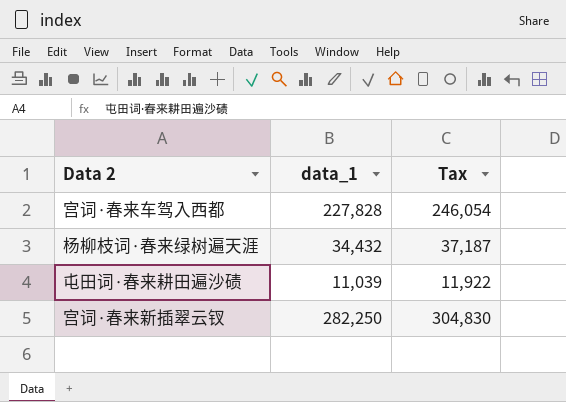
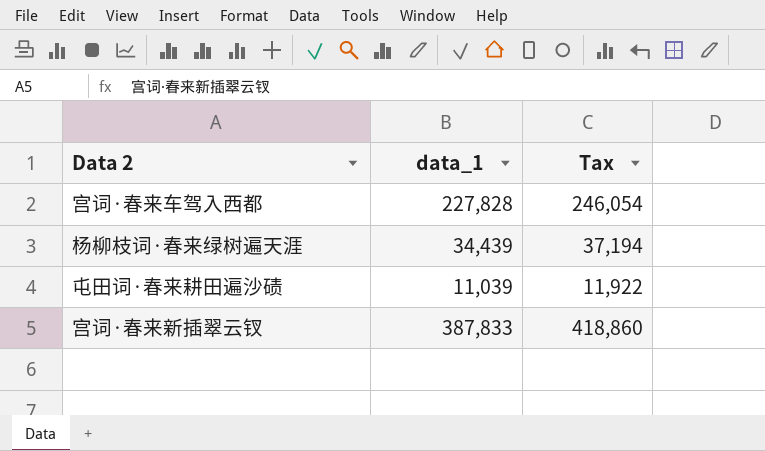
杨柳枝词·春来绿树遍天涯 | data_1: 34,432 -> 34,439
杨柳枝词·春来绿树遍天涯 | Tax: 37,187 -> 37,194
宫词·春来新插翠云钗 | data_1: 282,250 -> 387,833
宫词·春来新插翠云钗 | Tax: 304,830 -> 418,860

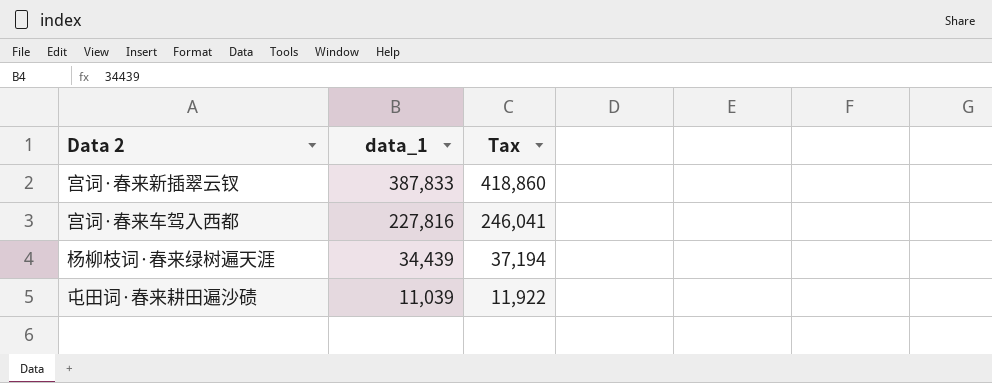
row order: none -> data_1 descending
宫词·春来车驾入西都 | data_1: 227,828 -> 227,816
宫词·春来车驾入西都 | Tax: 246,054 -> 246,041

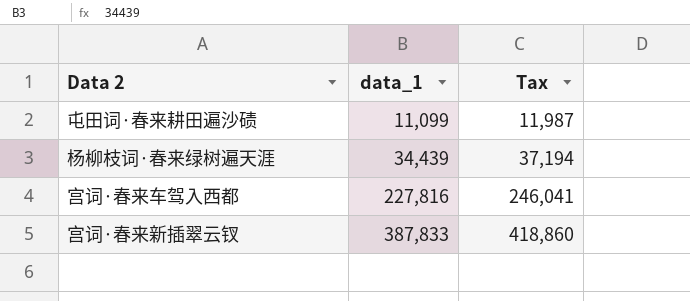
row order: data_1 descending -> data_1 ascending
屯田词·春来耕田遍沙碛 | data_1: 11,039 -> 11,099
屯田词·春来耕田遍沙碛 | Tax: 11,922 -> 11,987

